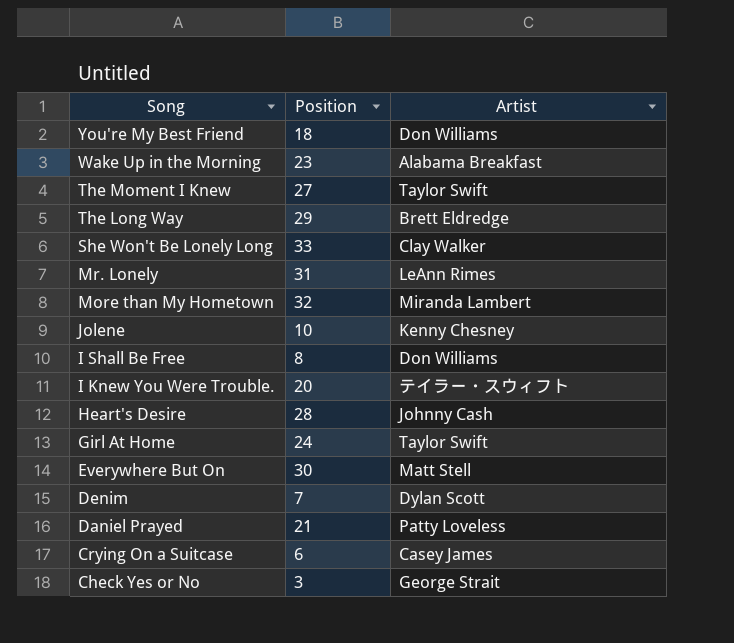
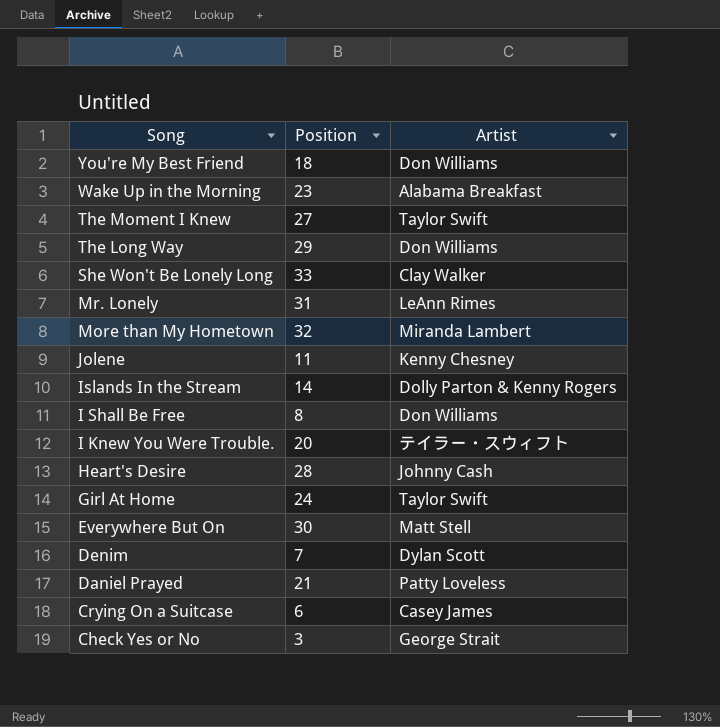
The Long Way | Artist: Brett Eldredge -> Don Williams
Jolene | Position: 10 -> 11
row Islands In the Stream: none -> 14 | Dolly Parton & Kenny Rogers

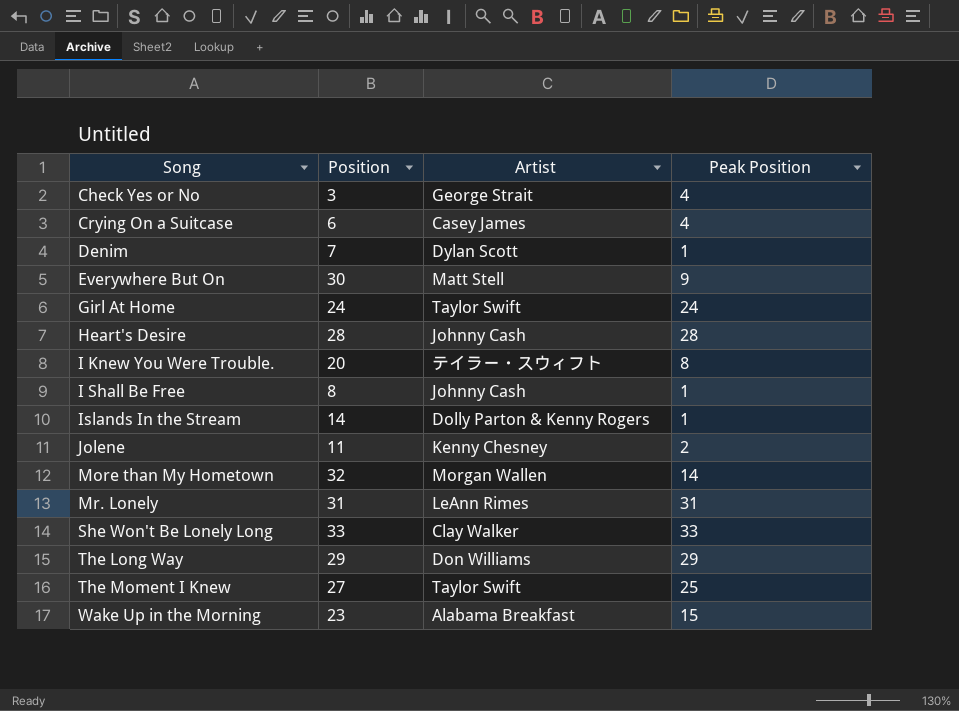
row order: Song descending -> Song ascending
column Peak Position | position: none -> 4
row You're My Best Friend: 18 | Don Williams -> none
row Daniel Prayed: 21 | Patty Loveless -> none
I Shall Be Free | Artist: Don Williams -> Johnny Cash
More than My Hometown | Artist: Miranda Lambert -> Morgan Wallen

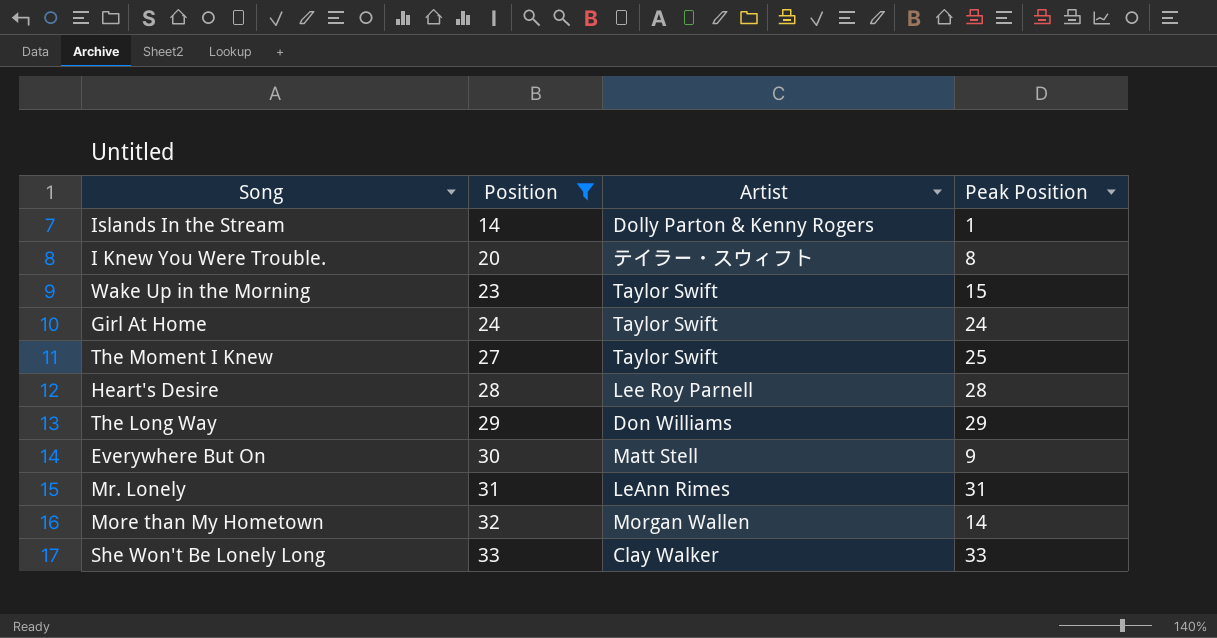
filter: none -> Position >= 14
row order: Song ascending -> Position ascending
Wake Up in the Morning | Artist: Alabama Breakfast -> Taylor Swift
Heart's Desire | Artist: Johnny Cash -> Lee Roy Parnell

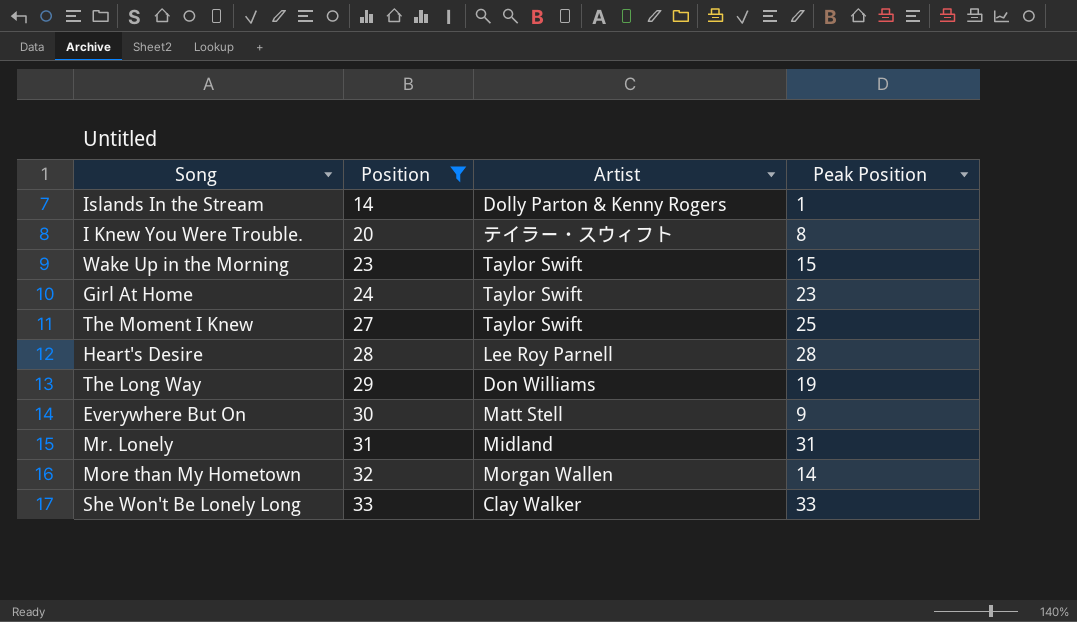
Girl At Home | Peak Position: 24 -> 23
The Long Way | Peak Position: 29 -> 19
Mr. Lonely | Artist: LeAnn Rimes -> Midland

